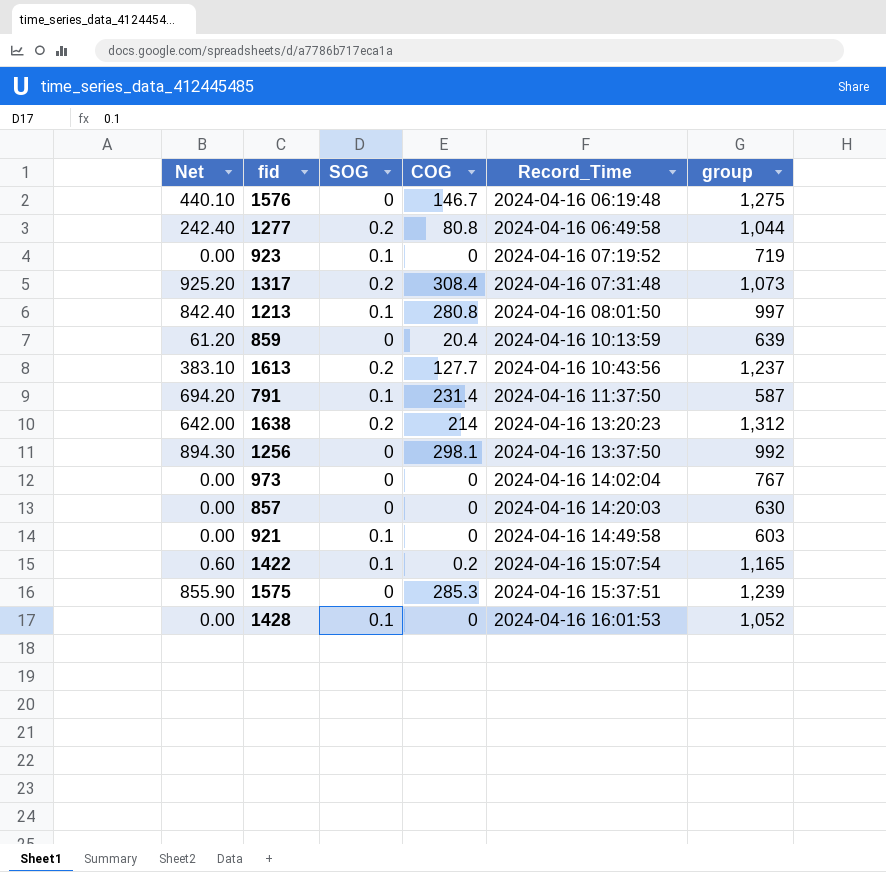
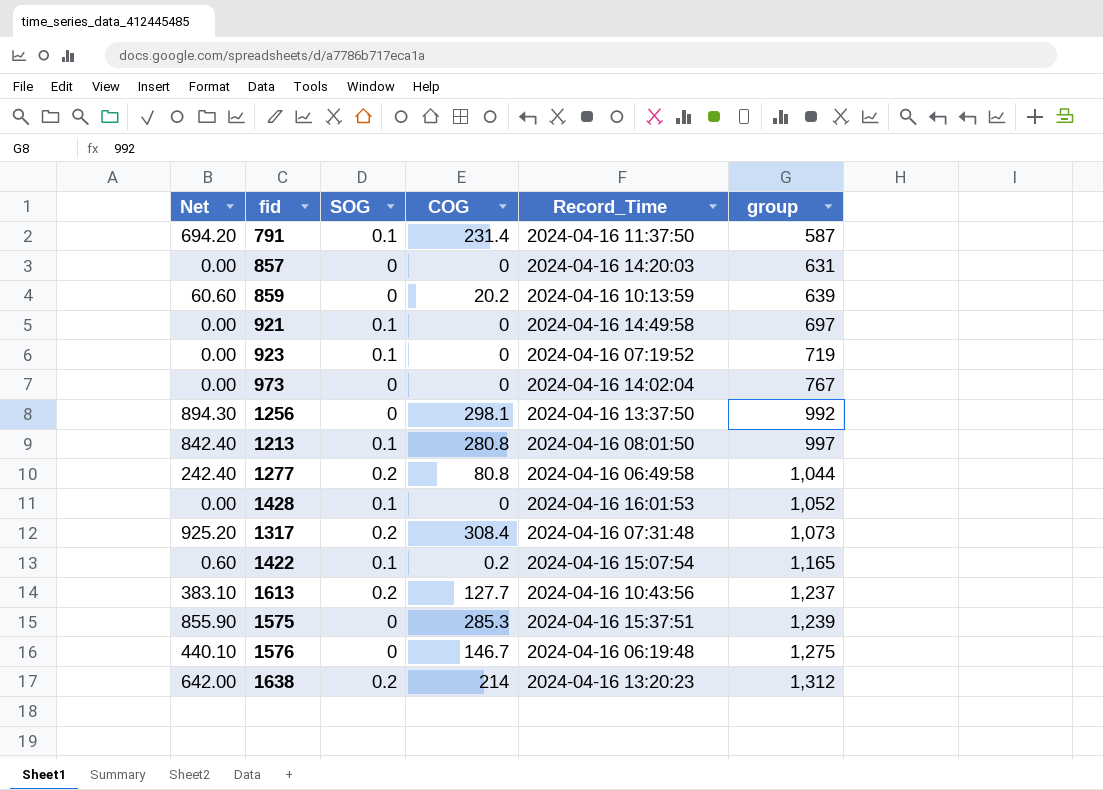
row order: Record_Time ascending -> group ascending
857 | group: 630 -> 631
859 | Net: 61.20 -> 60.60
859 | COG: 20.4 -> 20.2
921 | group: 603 -> 697

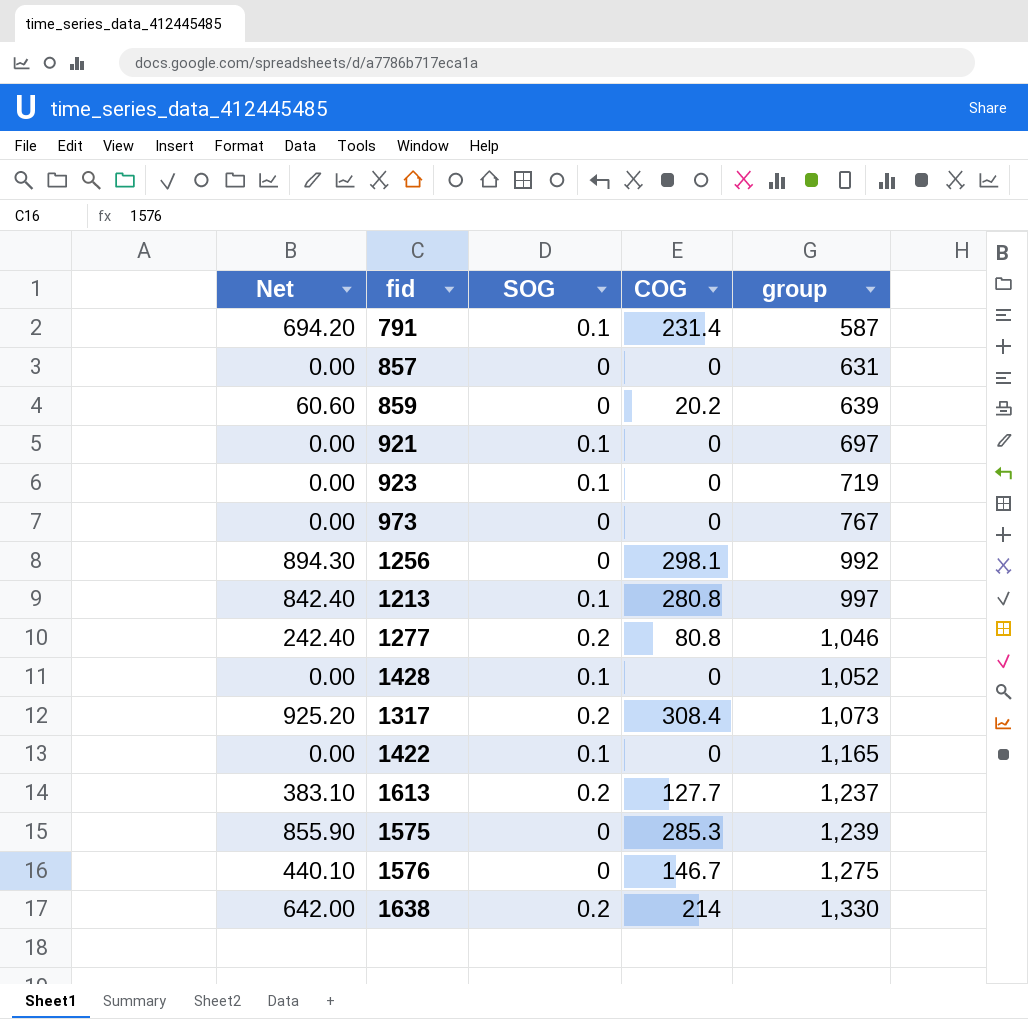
column Record_Time | position: 5 -> none
1277 | group: 1,044 -> 1,046
1422 | Net: 0.60 -> 0.00
1422 | COG: 0.2 -> 0
1638 | group: 1,312 -> 1,330

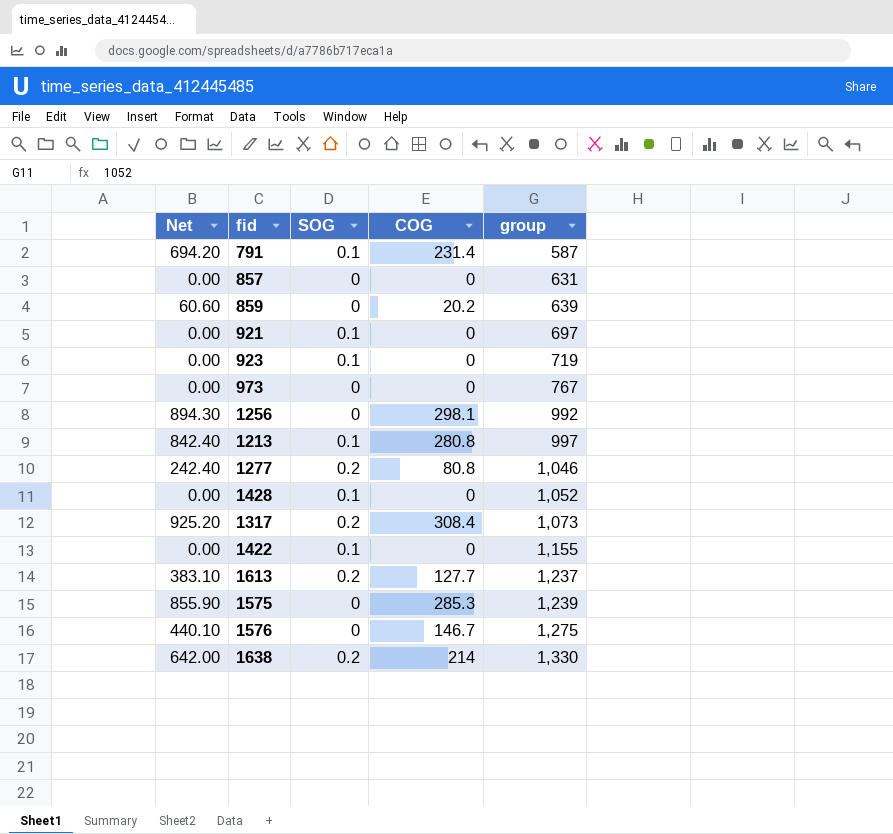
1422 | group: 1,165 -> 1,155

